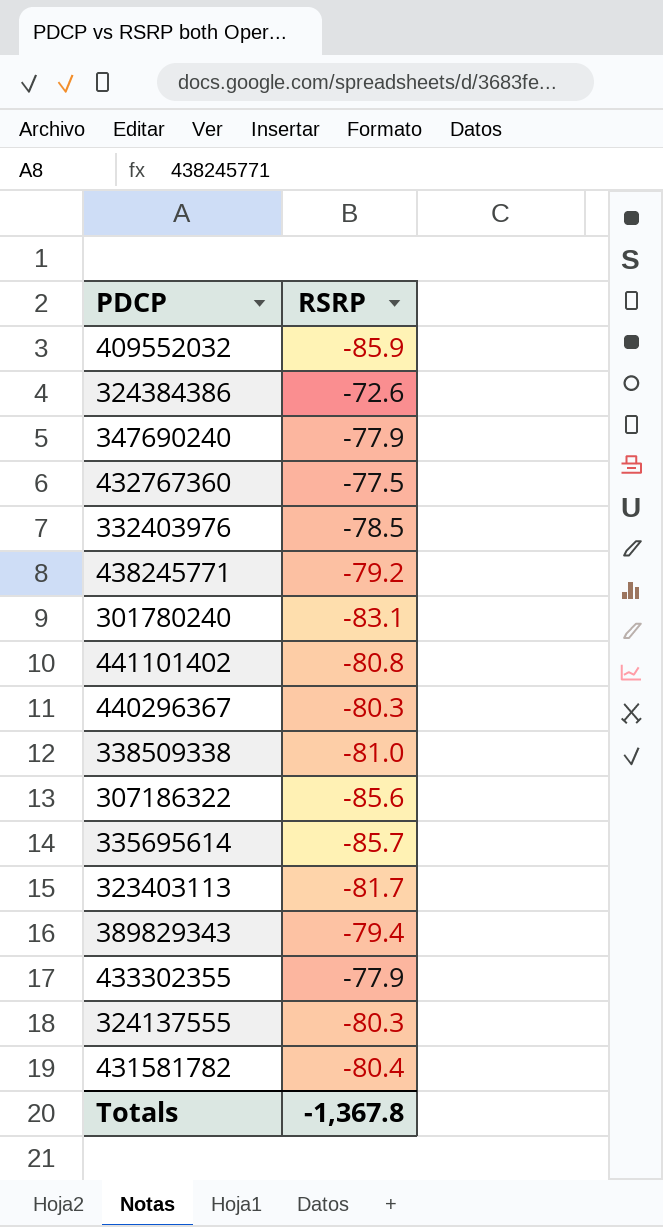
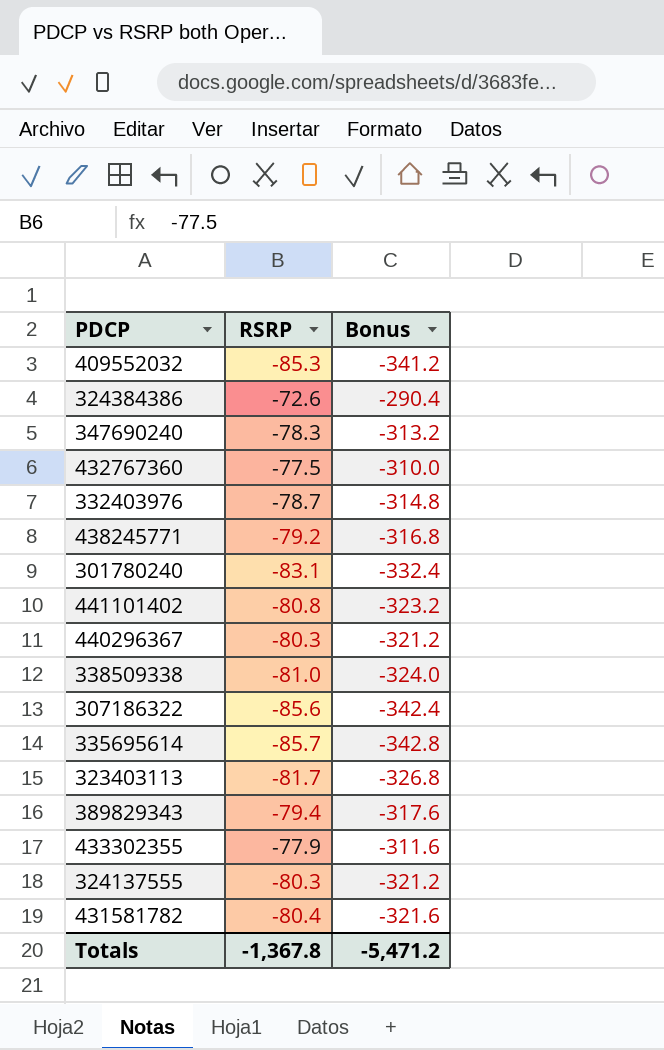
column Bonus | formula: none -> [RSRP] * 4
409552032 | RSRP: -85.9 -> -85.3
347690240 | RSRP: -77.9 -> -78.3
332403976 | RSRP: -78.5 -> -78.7

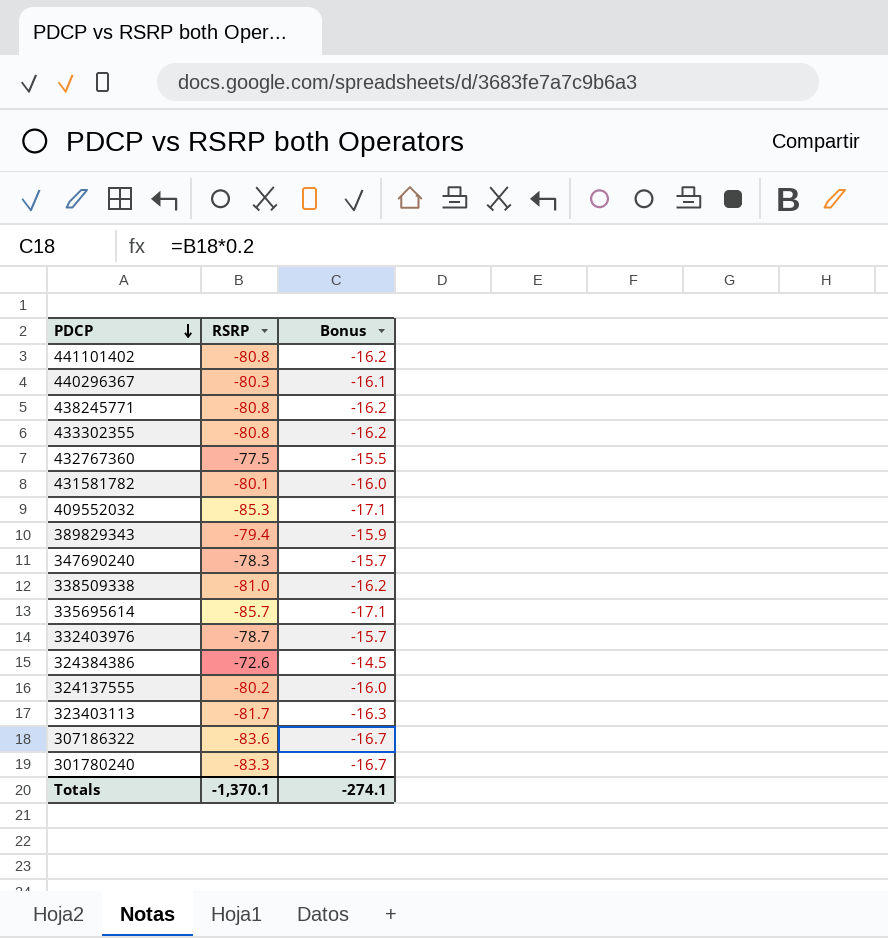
row order: none -> PDCP descending
column Bonus | formula: [RSRP] * 4 -> [RSRP] * 0.2
438245771 | RSRP: -79.2 -> -80.8
433302355 | RSRP: -77.9 -> -80.8
431581782 | RSRP: -80.4 -> -80.1
324137555 | RSRP: -80.3 -> -80.2
307186322 | RSRP: -85.6 -> -83.6
301780240 | RSRP: -83.1 -> -83.3
Totals | RSRP: -1,367.8 -> -1,370.1
Totals | Bonus: -5,471.2 -> -274.1

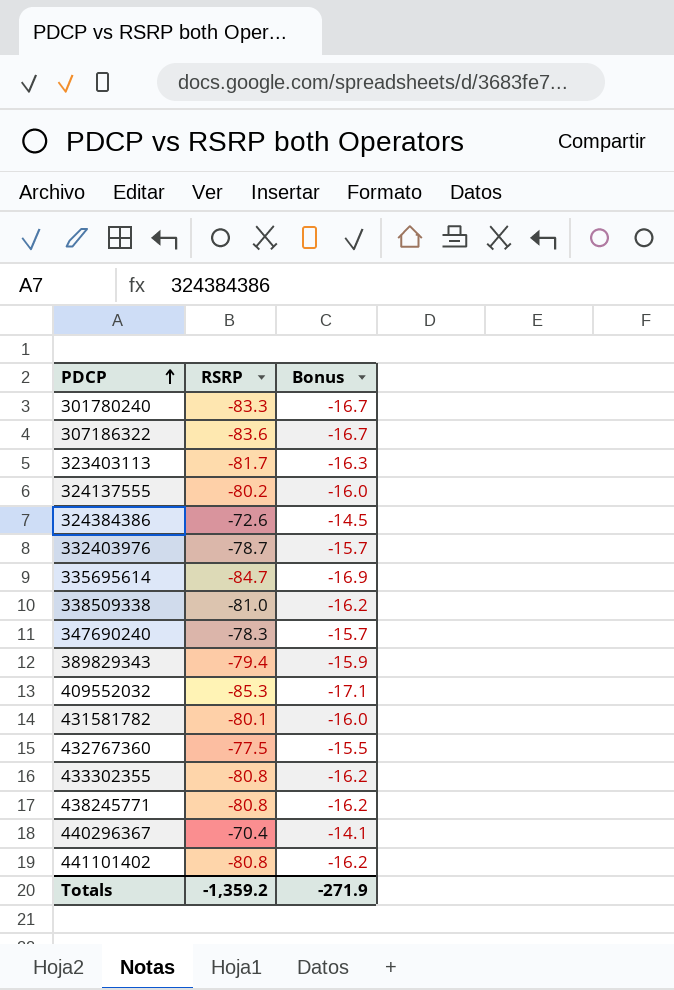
row order: PDCP descending -> PDCP ascending
335695614 | RSRP: -85.7 -> -84.7
335695614 | Bonus: -17.1 -> -16.9
440296367 | RSRP: -80.3 -> -70.4
440296367 | Bonus: -16.1 -> -14.1
Totals | RSRP: -1,370.1 -> -1,359.2
Totals | Bonus: -274.1 -> -271.9

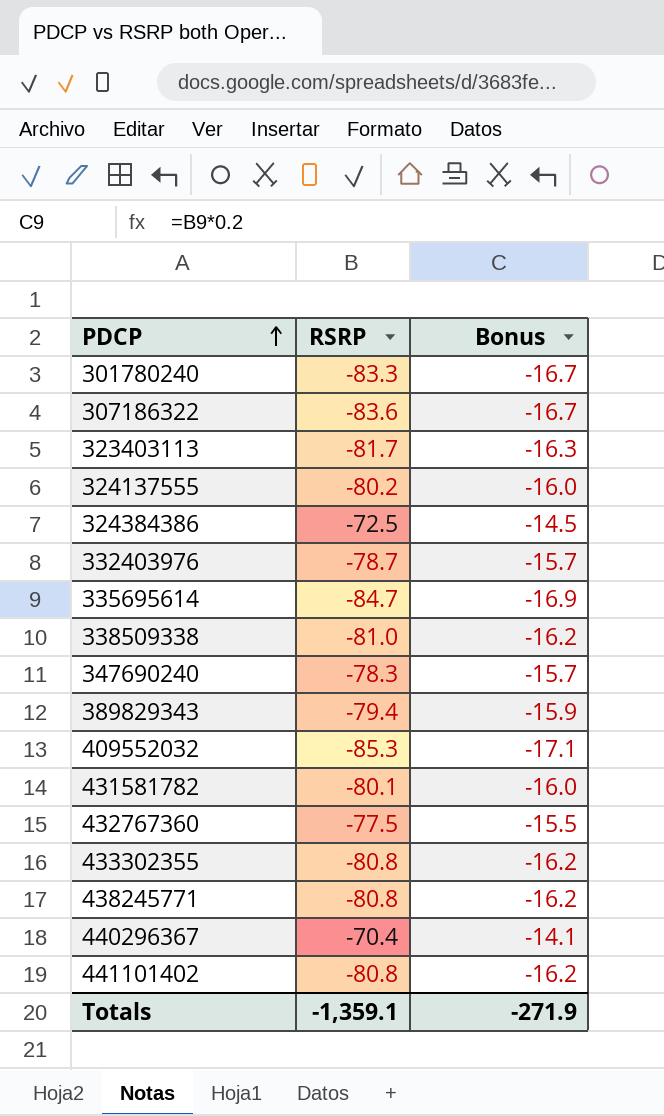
324384386 | RSRP: -72.6 -> -72.5
Totals | RSRP: -1,359.2 -> -1,359.1

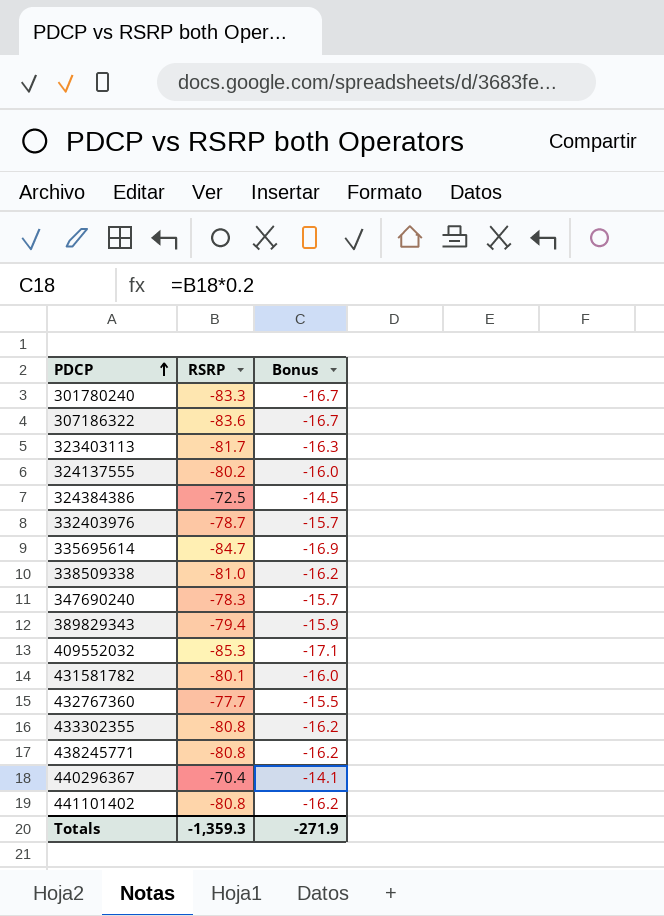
432767360 | RSRP: -77.5 -> -77.7
Totals | RSRP: -1,359.1 -> -1,359.3

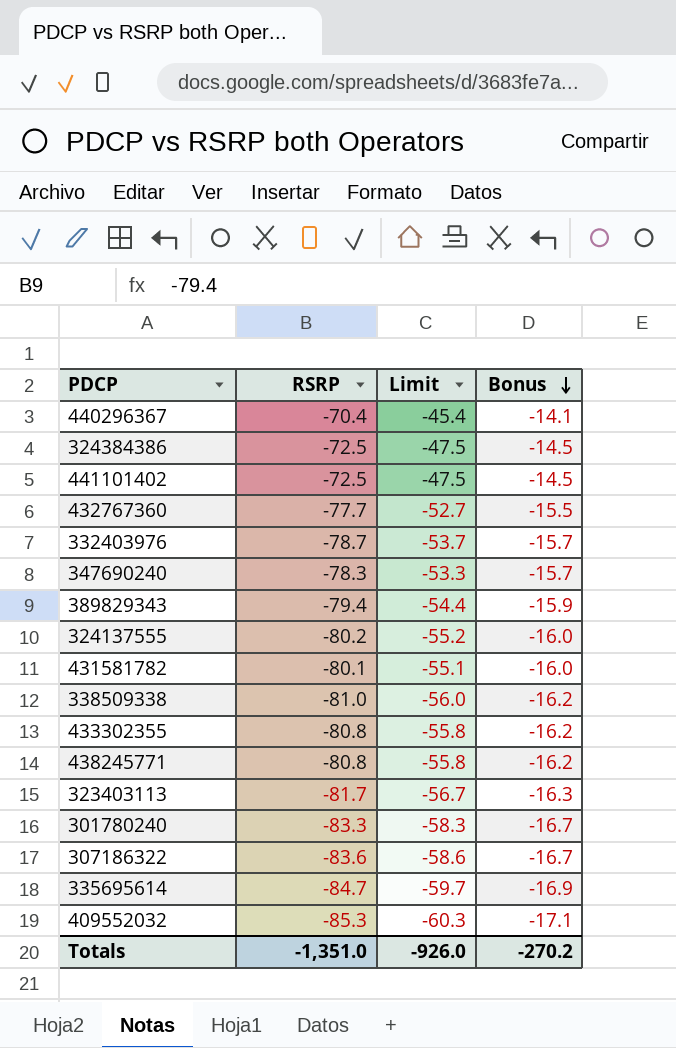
row order: PDCP ascending -> Bonus descending
column Limit | formula: none -> [RSRP] + 25
441101402 | RSRP: -80.8 -> -72.5
441101402 | Bonus: -16.2 -> -14.5
Totals | RSRP: -1,359.3 -> -1,351.0
Totals | Bonus: -271.9 -> -270.2

